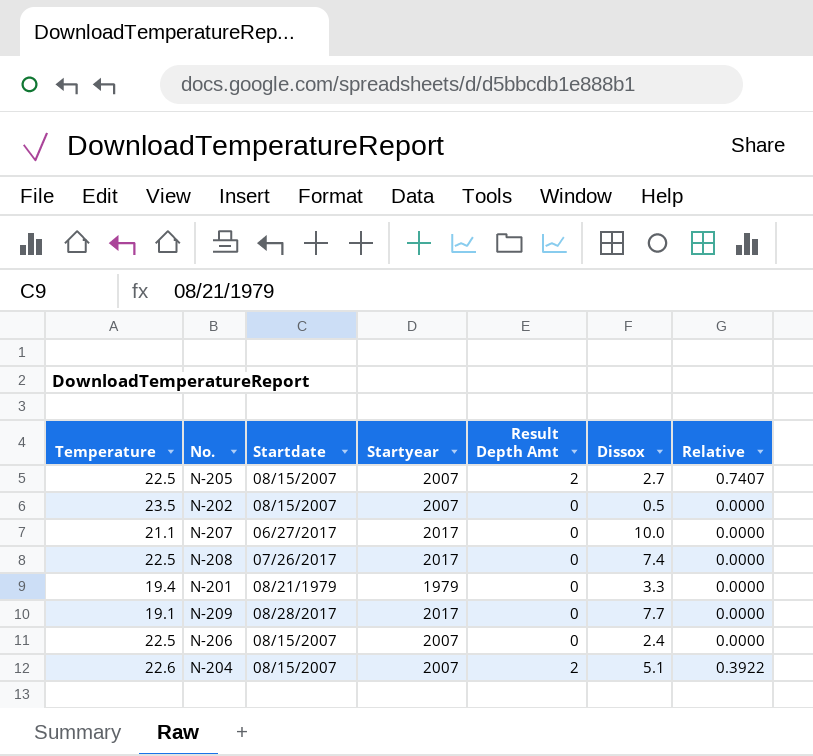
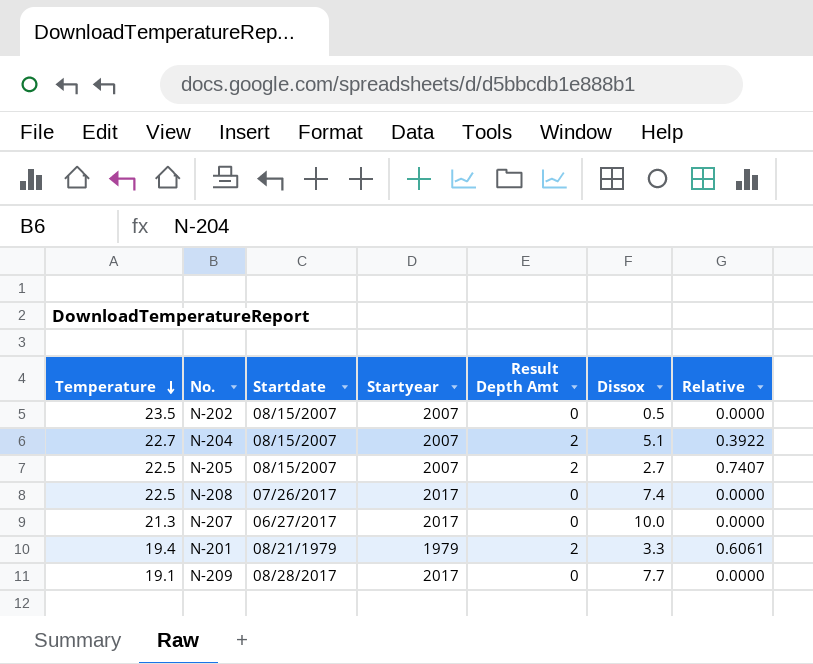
row order: none -> Temperature descending
row N-206: 22.5 | 08/15/2007 | 2007 | 0 | 2.4 | 0.0000 -> none
N-204 | Temperature: 22.6 -> 22.7
N-207 | Temperature: 21.1 -> 21.3
N-201 | Result Depth Amt: 0 -> 2
N-201 | Relative: 0.0000 -> 0.6061

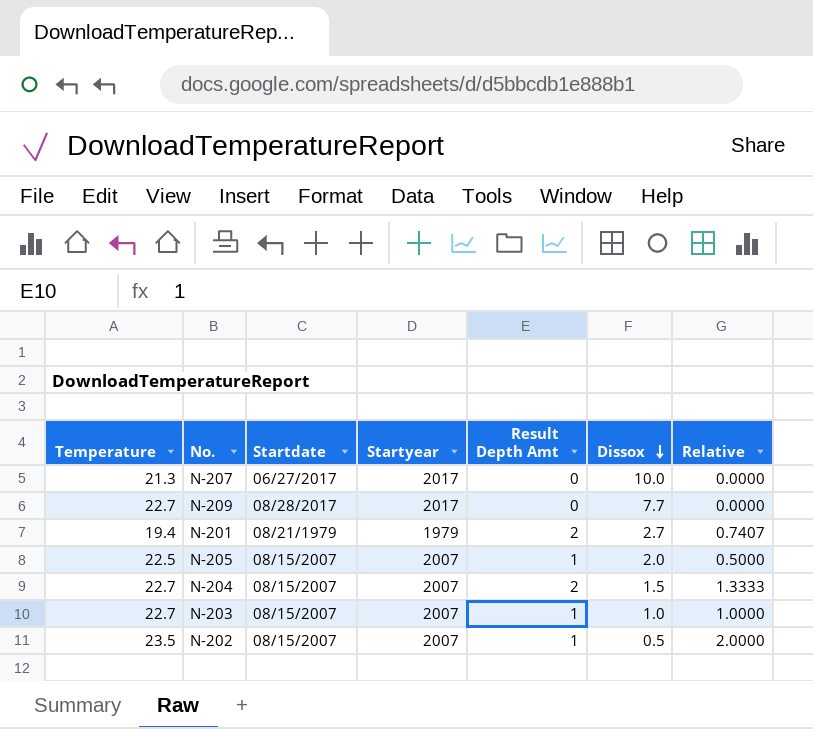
row order: Temperature descending -> Dissox descending
row N-208: 22.5 | 07/26/2017 | 2017 | 0 | 7.4 | 0.0000 -> none
N-209 | Temperature: 19.1 -> 22.7
N-201 | Dissox: 3.3 -> 2.7
N-201 | Relative: 0.6061 -> 0.7407
N-205 | Result Depth Amt: 2 -> 1
N-205 | Dissox: 2.7 -> 2.0
N-205 | Relative: 0.7407 -> 0.5000
N-204 | Dissox: 5.1 -> 1.5
N-204 | Relative: 0.3922 -> 1.3333
row N-203: none -> 22.7 | 08/15/2007 | 2007 | 1 | 1.0 | 1.0000
N-202 | Result Depth Amt: 0 -> 1
N-202 | Relative: 0.0000 -> 2.0000

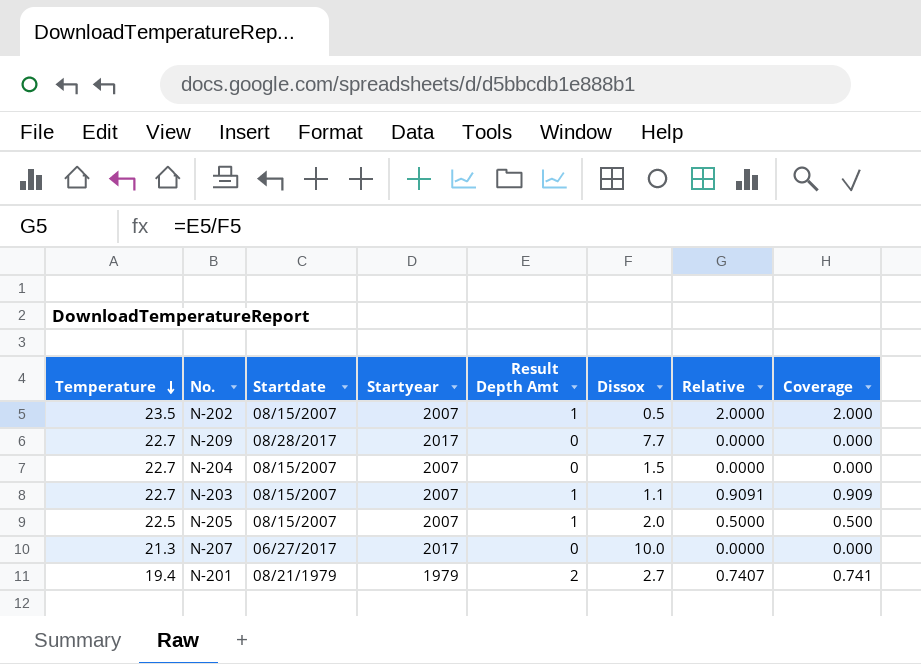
row order: Dissox descending -> Temperature descending
column Coverage | formula: none -> [Result Depth Amt] / [Dissox]
N-204 | Result Depth Amt: 2 -> 0
N-204 | Relative: 1.3333 -> 0.0000
N-203 | Dissox: 1.0 -> 1.1
N-203 | Relative: 1.0000 -> 0.9091

